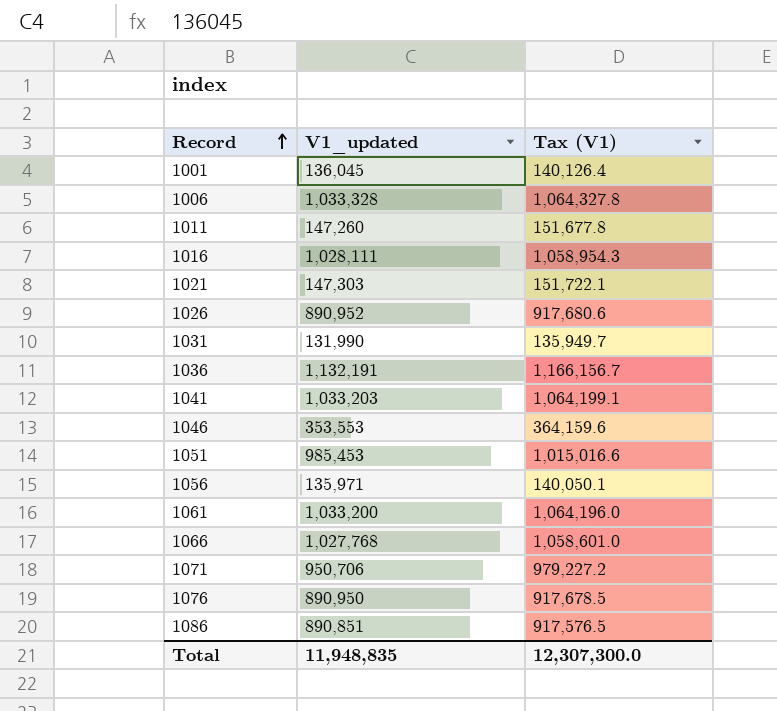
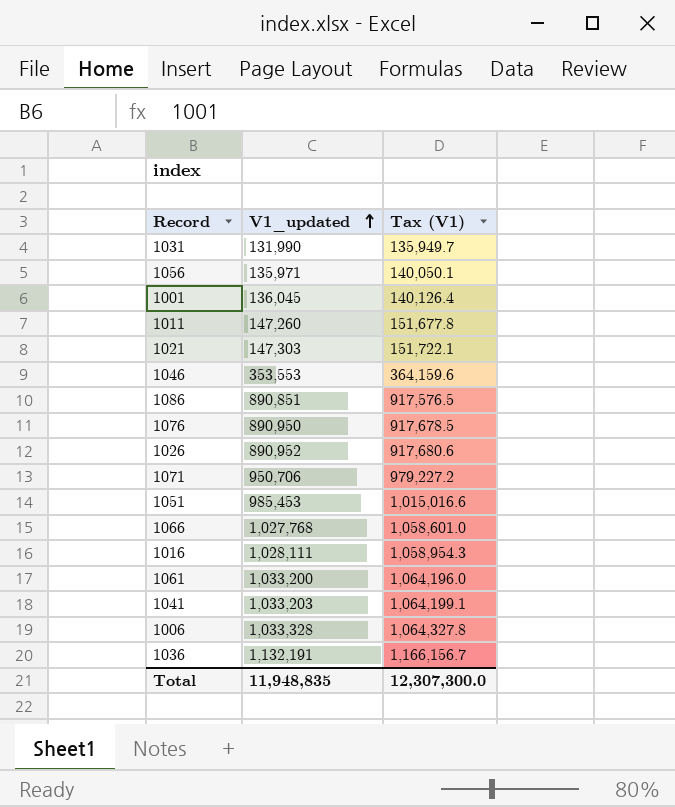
row order: Record ascending -> V1_updated ascending

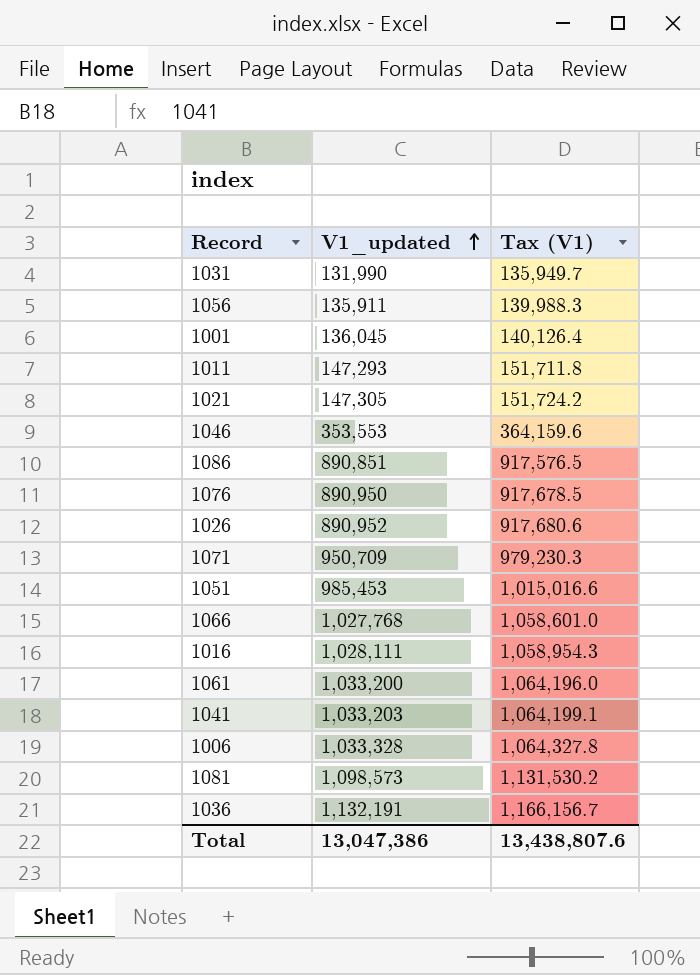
1056 | V1_updated: 135,971 -> 135,911
1056 | Tax (V1): 140,050.1 -> 139,988.3
1011 | V1_updated: 147,260 -> 147,293
1011 | Tax (V1): 151,677.8 -> 151,711.8
1021 | V1_updated: 147,303 -> 147,305
1021 | Tax (V1): 151,722.1 -> 151,724.2
1071 | V1_updated: 950,706 -> 950,709
1071 | Tax (V1): 979,227.2 -> 979,230.3
row 1081: none -> 1,098,573 | 1,131,530.2
Total | V1_updated: 11,948,835 -> 13,047,386
Total | Tax (V1): 12,307,300.0 -> 13,438,807.6

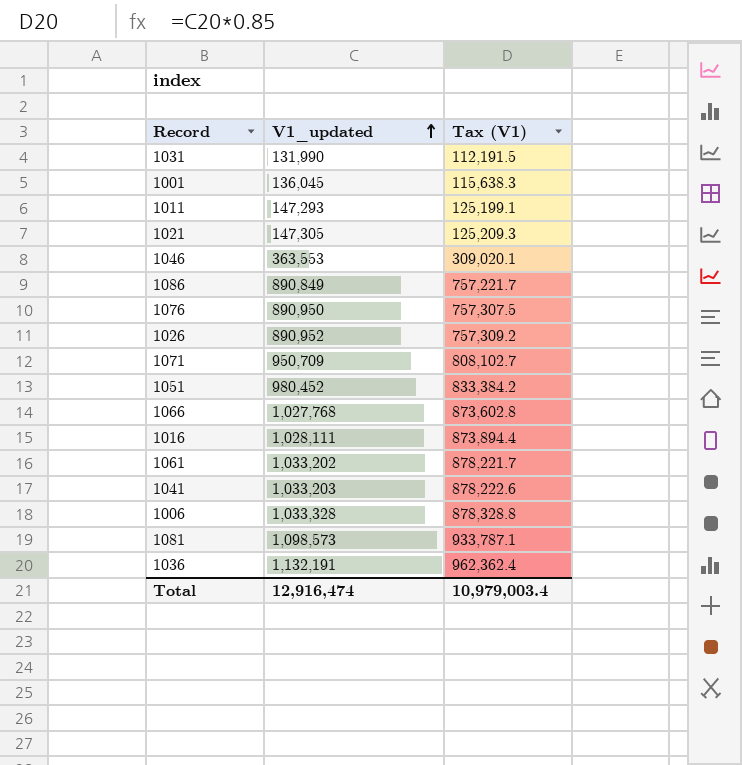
column Tax (V1) | formula: [V1_updated] * 1.03 -> [V1_updated] * 0.85
row 1056: 135,911 | 139,988.3 -> none
1046 | V1_updated: 353,553 -> 363,553
1086 | V1_updated: 890,851 -> 890,849
1051 | V1_updated: 985,453 -> 980,452
1061 | V1_updated: 1,033,200 -> 1,033,202
Total | V1_updated: 13,047,386 -> 12,916,474
Total | Tax (V1): 13,438,807.6 -> 10,979,003.4

